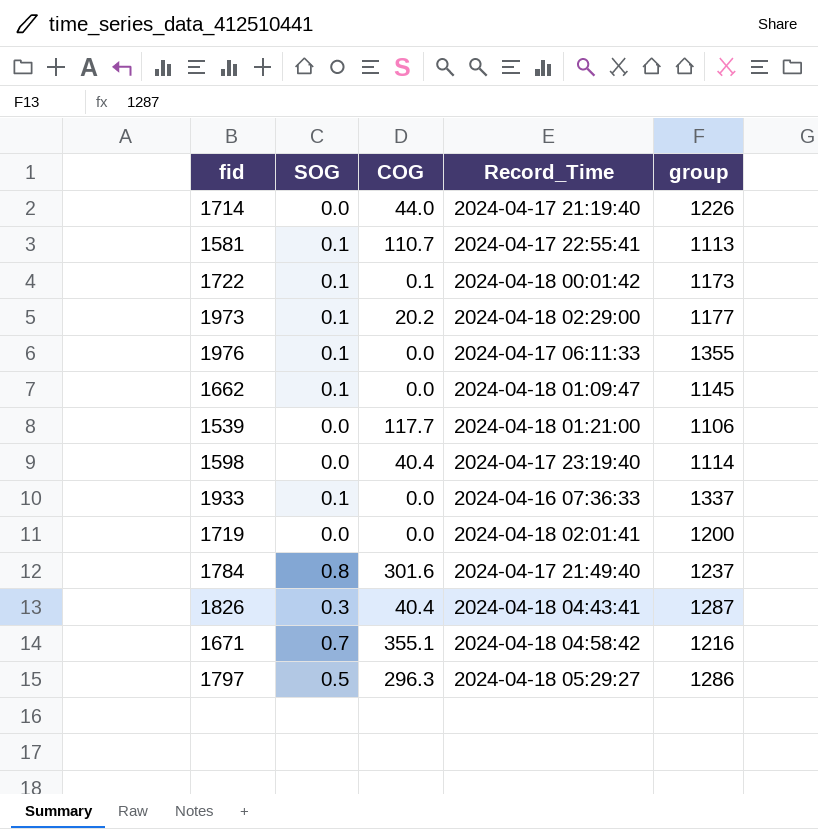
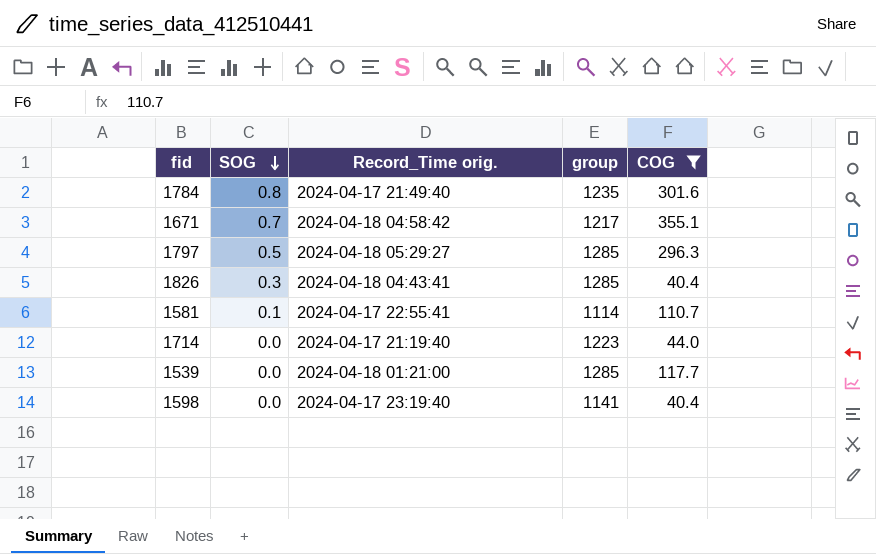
filter: none -> COG >= 40.4
row order: none -> SOG descending
column name: Record_Time -> Record_Time orig.
column COG | position: 3 -> 5
1784 | group: 1237 -> 1235
1671 | group: 1216 -> 1217
1797 | group: 1286 -> 1285
1826 | group: 1287 -> 1285
1581 | group: 1113 -> 1114
1714 | group: 1226 -> 1223
1539 | group: 1106 -> 1285
1598 | group: 1114 -> 1141

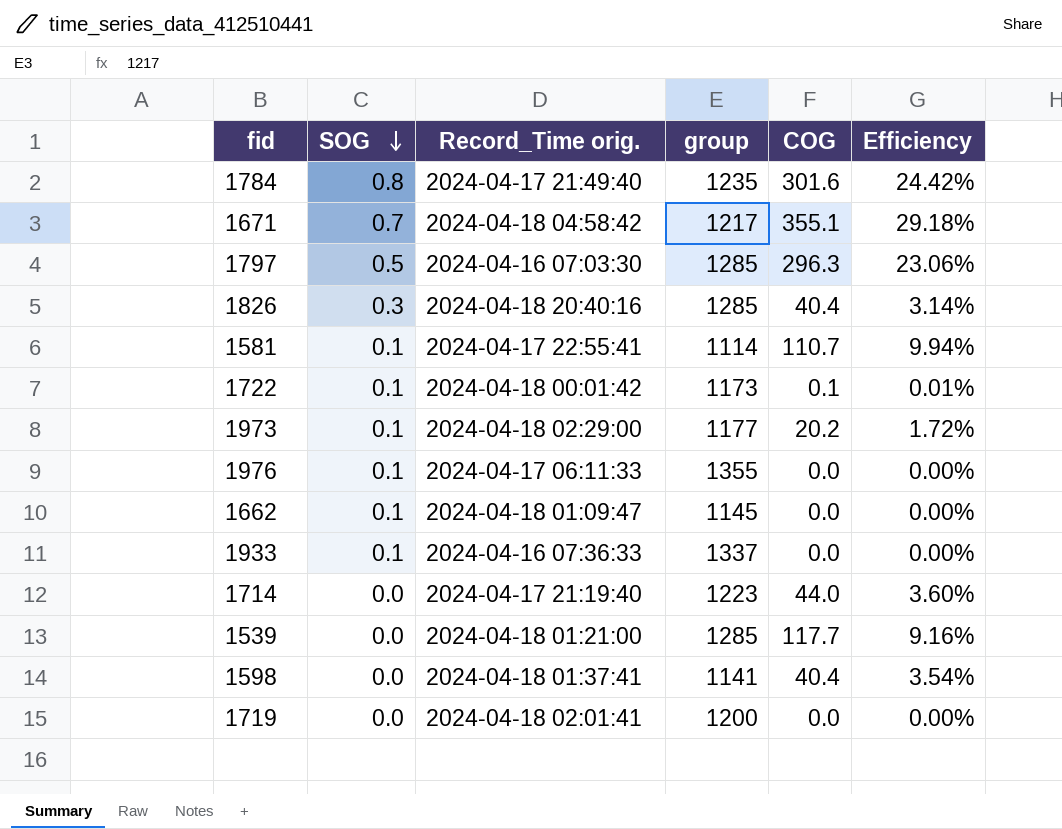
filter: COG >= 40.4 -> none
column Efficiency | formula: none -> [COG] / [group]
1797 | Record_Time orig.: 2024-04-18 05:29:27 -> 2024-04-16 07:03:30
1826 | Record_Time orig.: 2024-04-18 04:43:41 -> 2024-04-18 20:40:16
1598 | Record_Time orig.: 2024-04-17 23:19:40 -> 2024-04-18 01:37:41

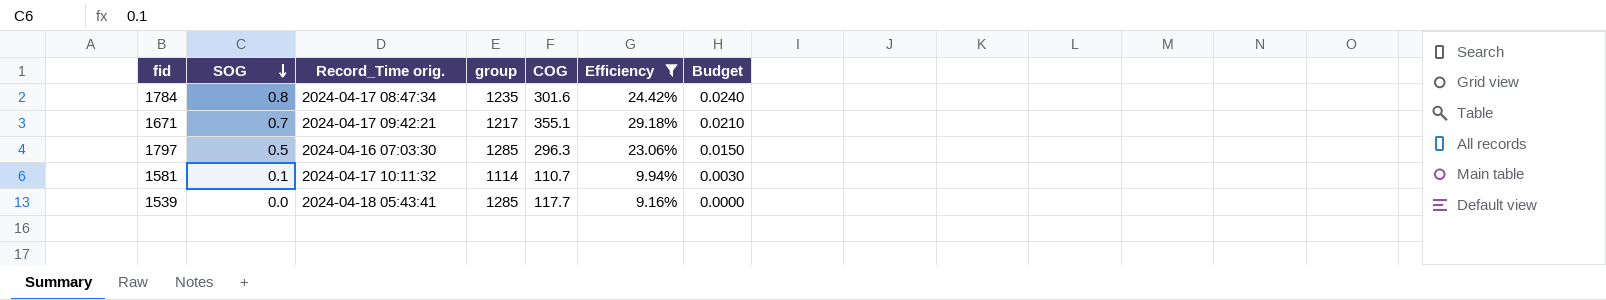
filter: none -> Efficiency >= 9.16%
column Budget | formula: none -> [SOG] * 0.03
1784 | Record_Time orig.: 2024-04-17 21:49:40 -> 2024-04-17 08:47:34
1671 | Record_Time orig.: 2024-04-18 04:58:42 -> 2024-04-17 09:42:21
1581 | Record_Time orig.: 2024-04-17 22:55:41 -> 2024-04-17 10:11:32
1539 | Record_Time orig.: 2024-04-18 01:21:00 -> 2024-04-18 05:43:41

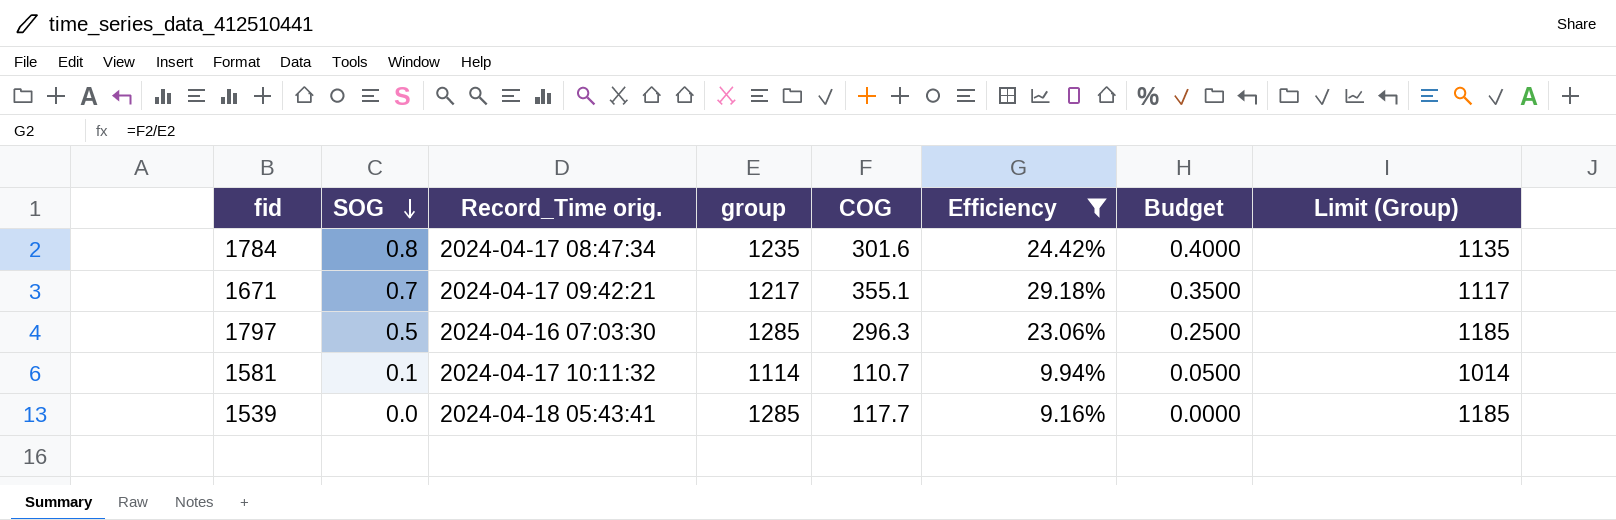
column Budget | formula: [SOG] * 0.03 -> [SOG] * 0.5
column Limit (Group) | formula: none -> [group] - 100

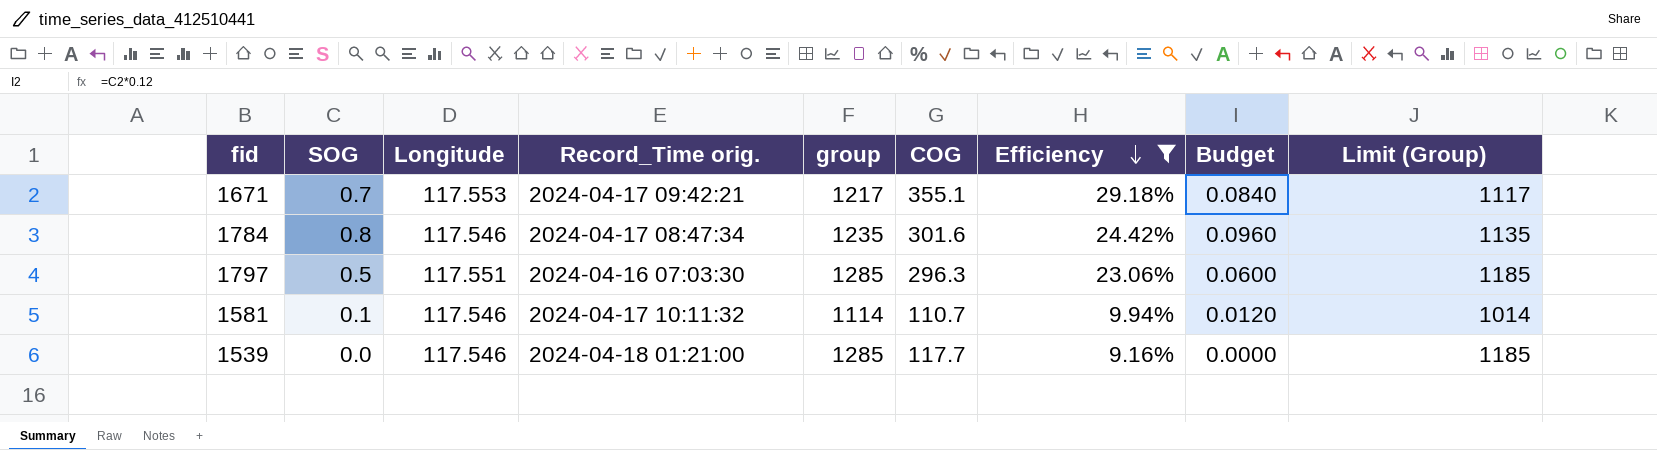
row order: SOG descending -> Efficiency descending
column Longitude | position: none -> 3
column Budget | formula: [SOG] * 0.5 -> [SOG] * 0.12
1539 | Record_Time orig.: 2024-04-18 05:43:41 -> 2024-04-18 01:21:00

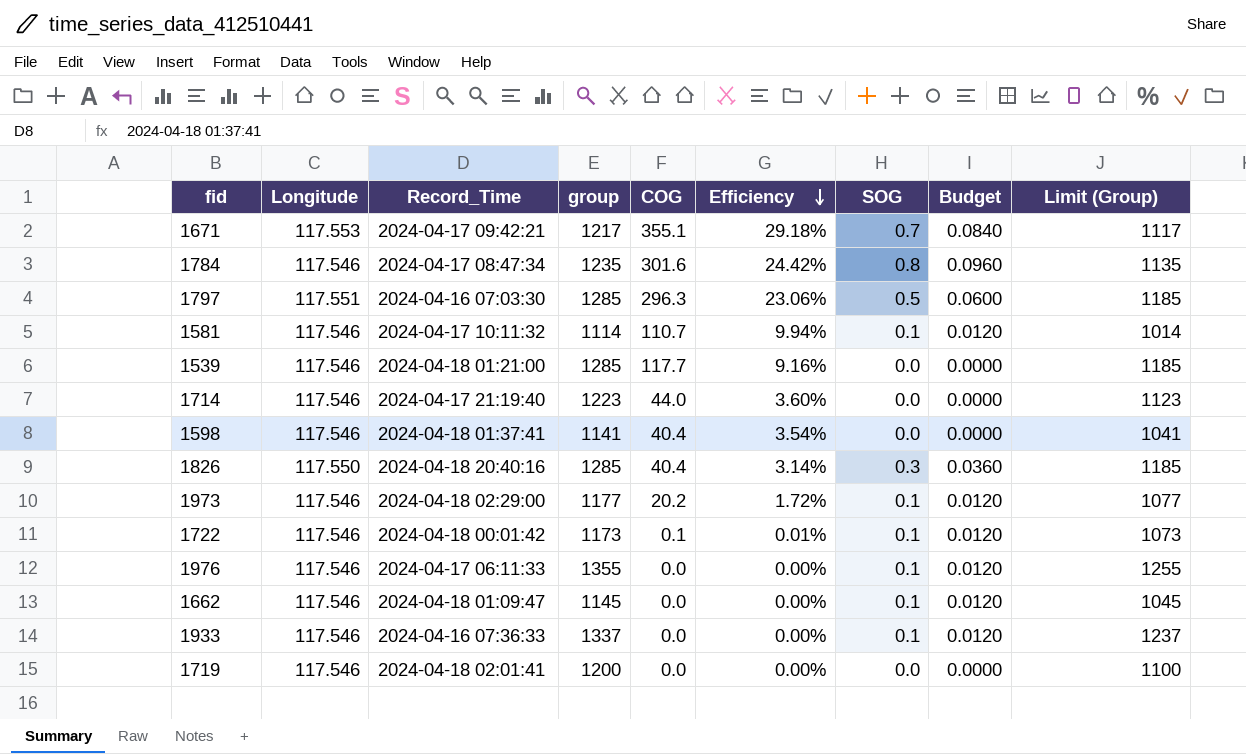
filter: Efficiency >= 9.16% -> none
column name: Record_Time orig. -> Record_Time
column SOG | position: 2 -> 7

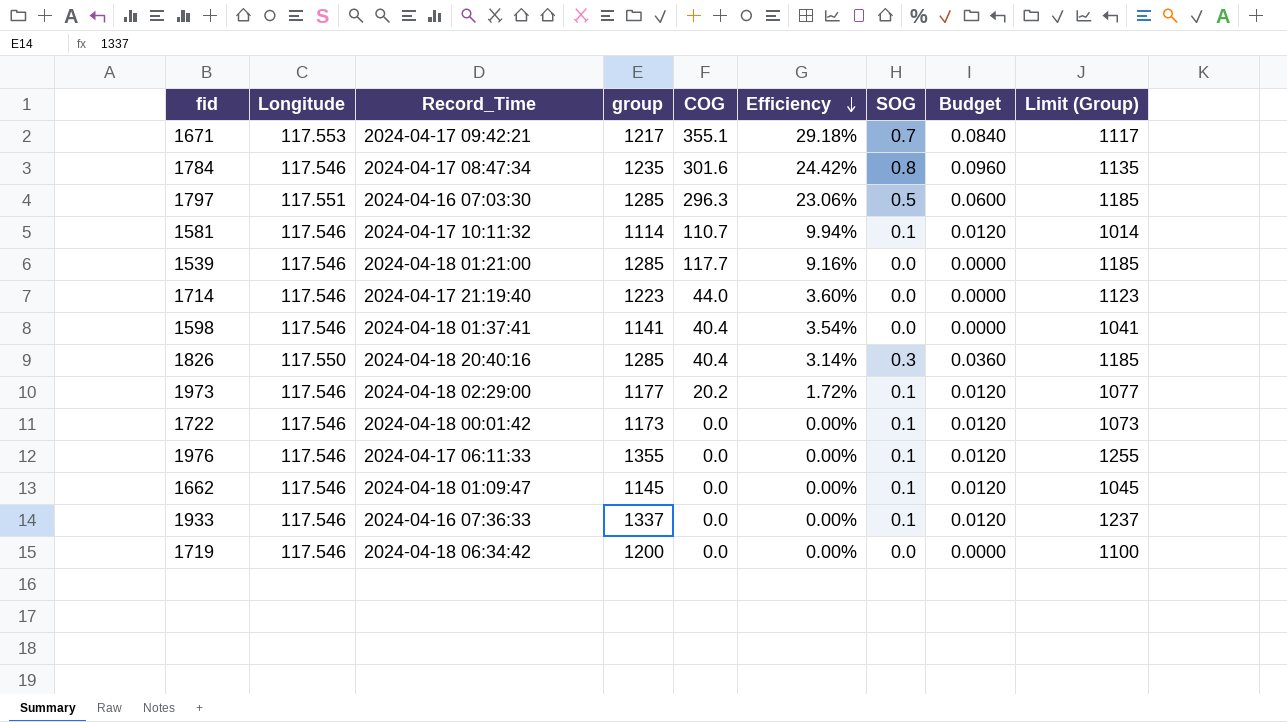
1722 | COG: 0.1 -> 0.0
1722 | Efficiency: 0.01% -> 0.00%
1719 | Record_Time: 2024-04-18 02:01:41 -> 2024-04-18 06:34:42

